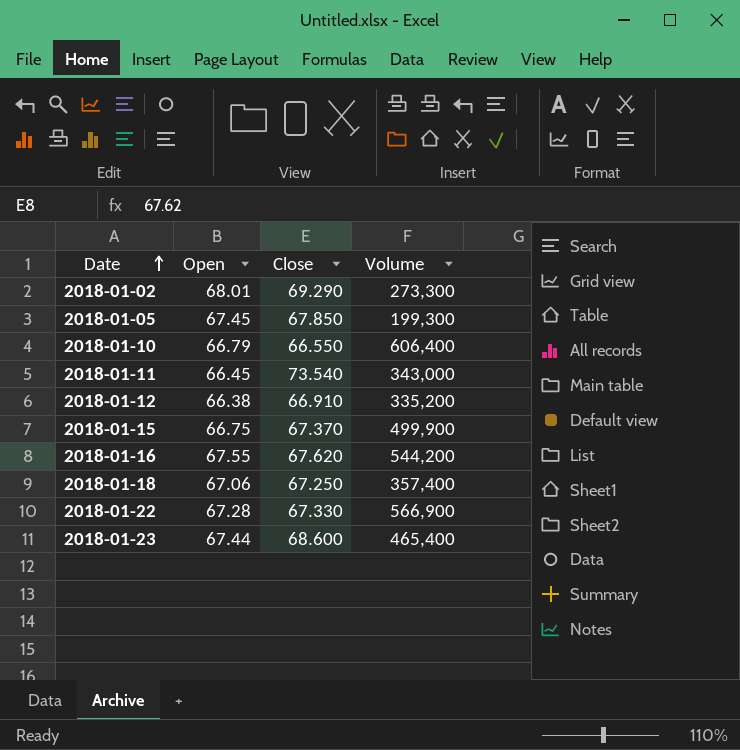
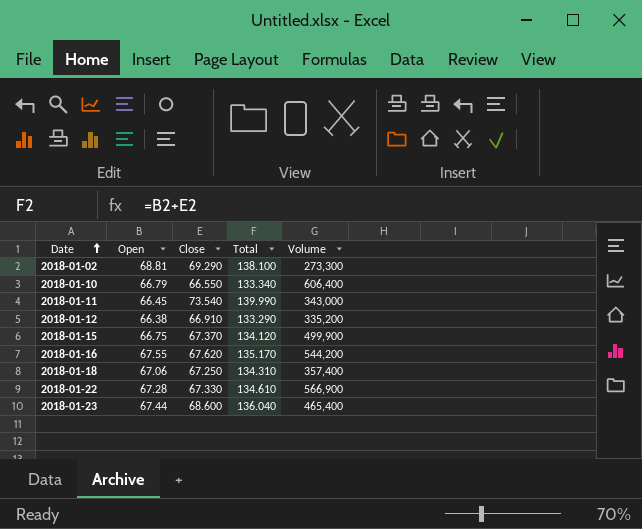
column Total | formula: none -> [Open] + [Close]
row 2018-01-05: 67.45 | 67.850 | 199,300 -> none
2018-01-02 | Open: 68.01 -> 68.81

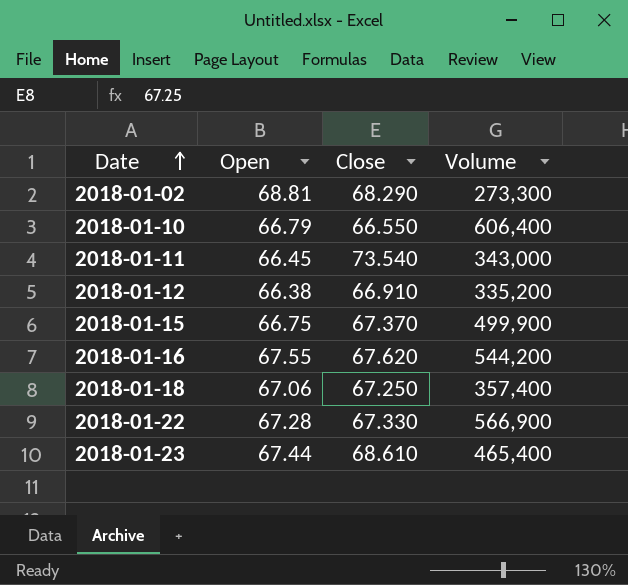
column Total | formula: [Open] + [Close] -> none
2018-01-02 | Close: 69.290 -> 68.290
2018-01-23 | Close: 68.600 -> 68.610

